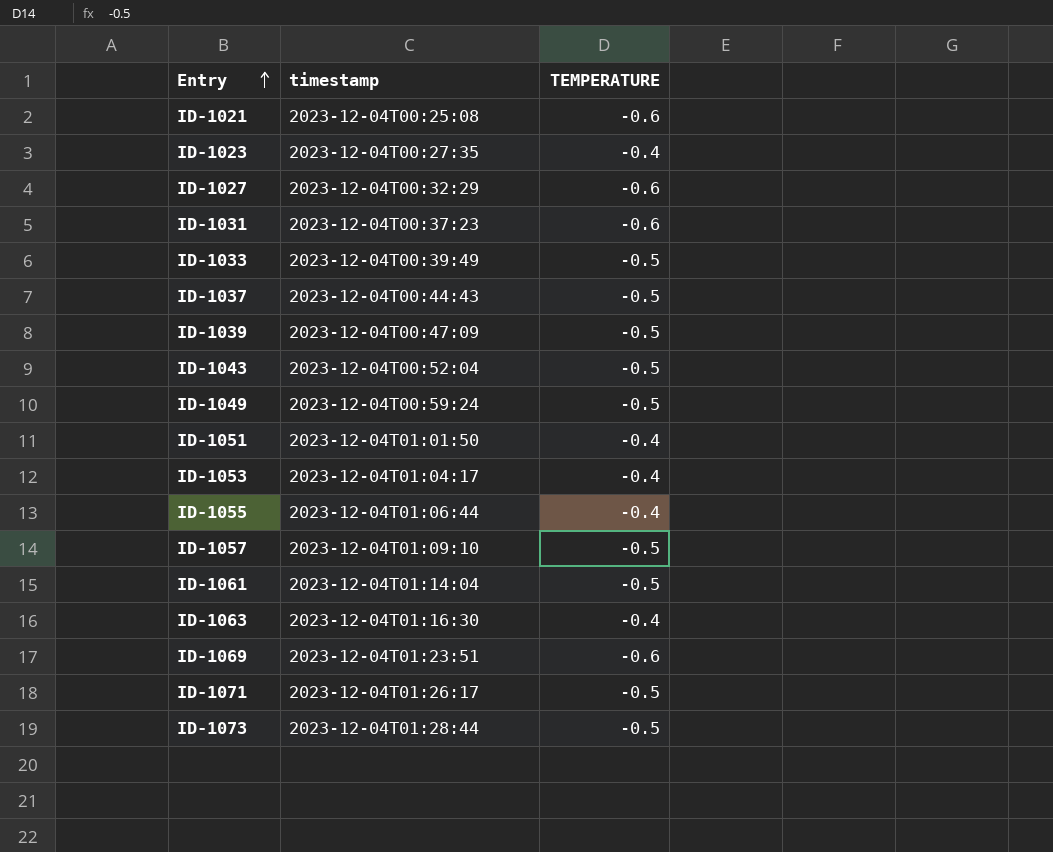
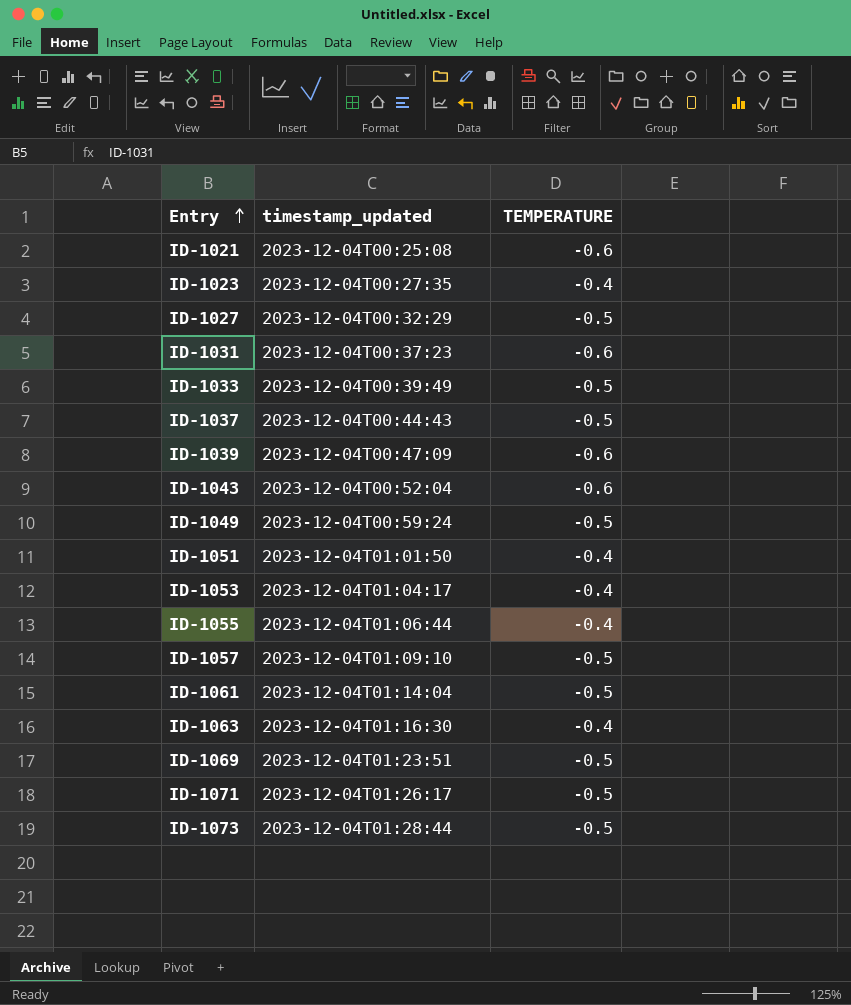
column name: timestamp -> timestamp_updated
ID-1027 | TEMPERATURE: -0.6 -> -0.5
ID-1039 | TEMPERATURE: -0.5 -> -0.6
ID-1043 | TEMPERATURE: -0.5 -> -0.6
ID-1069 | TEMPERATURE: -0.6 -> -0.5

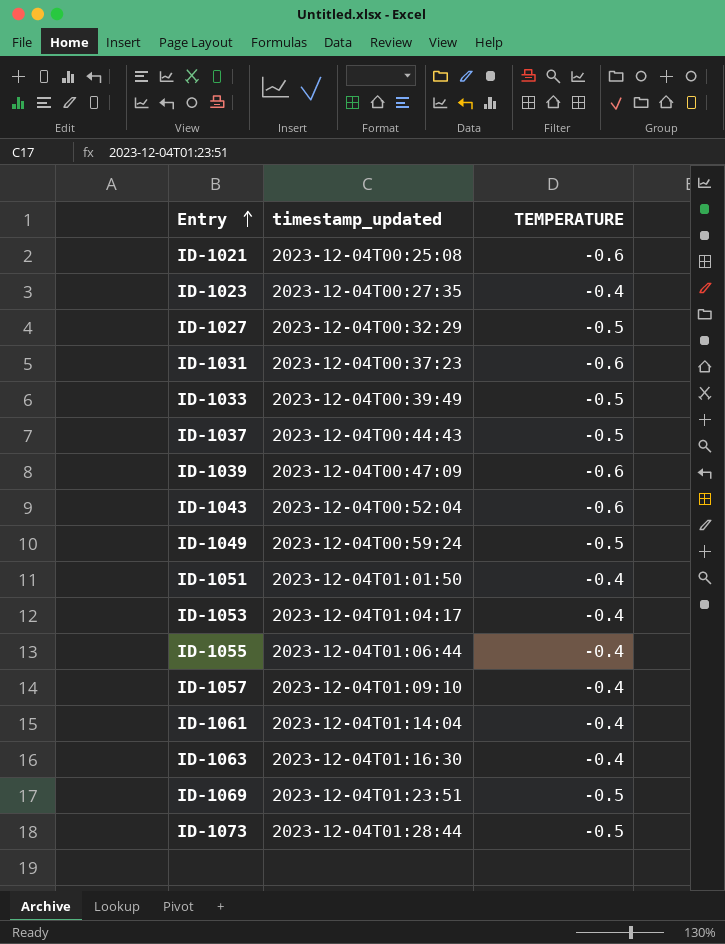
row ID-1071: 2023-12-04T01:26:17 | -0.5 -> none
ID-1057 | TEMPERATURE: -0.5 -> -0.4
ID-1061 | TEMPERATURE: -0.5 -> -0.4

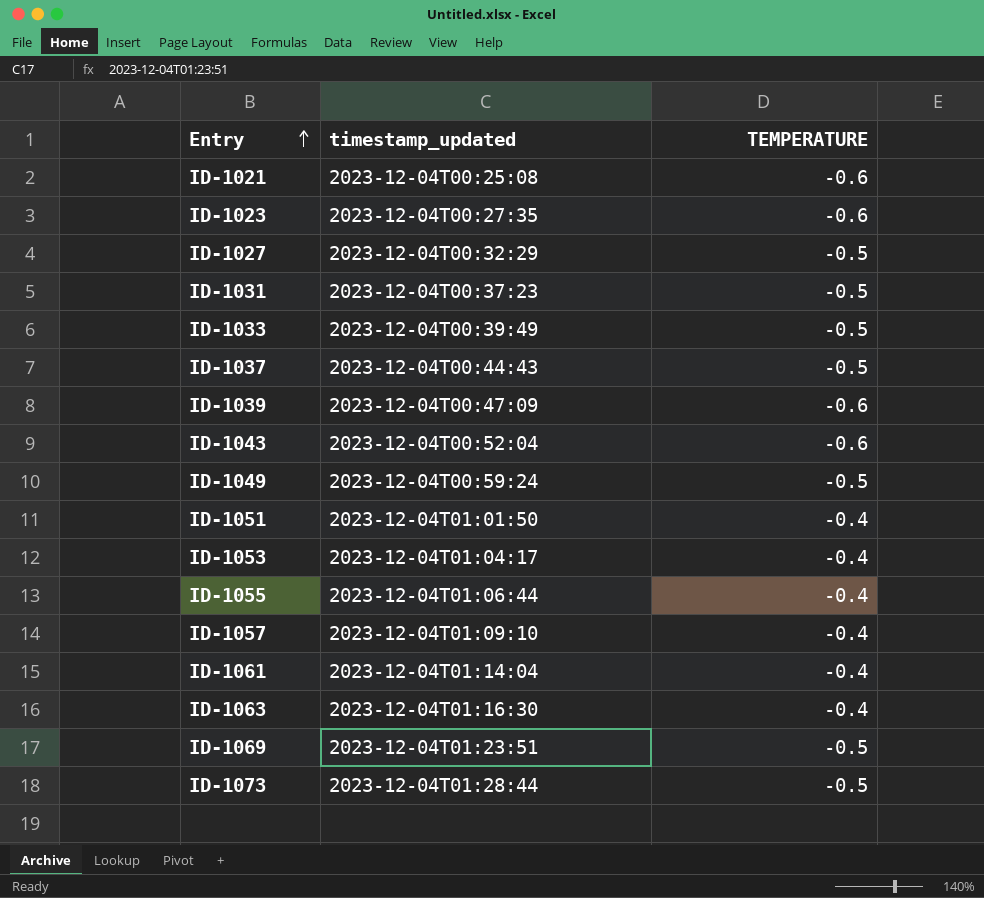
ID-1023 | TEMPERATURE: -0.4 -> -0.6
ID-1031 | TEMPERATURE: -0.6 -> -0.5

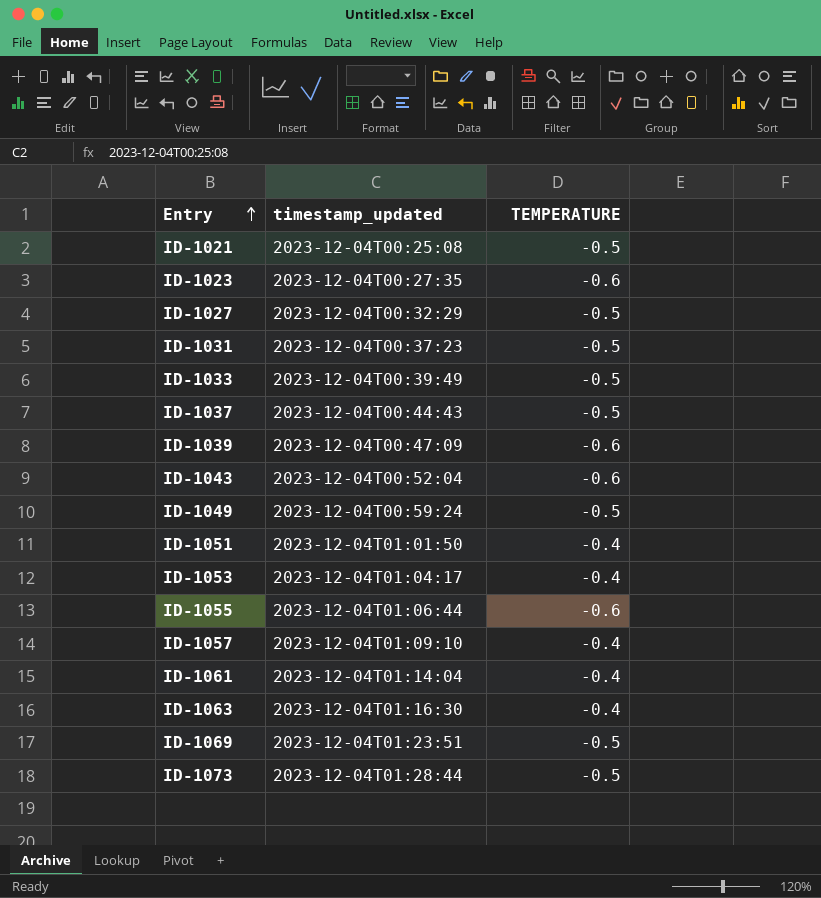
ID-1021 | TEMPERATURE: -0.6 -> -0.5
ID-1055 | TEMPERATURE: -0.4 -> -0.6

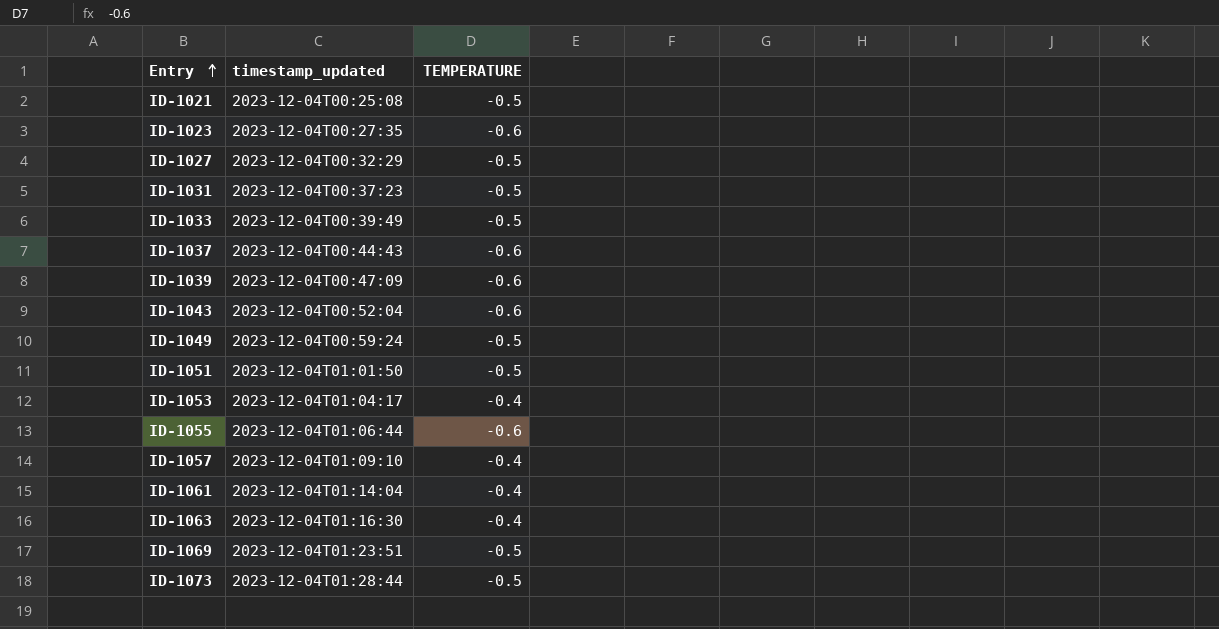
ID-1037 | TEMPERATURE: -0.5 -> -0.6
ID-1051 | TEMPERATURE: -0.4 -> -0.5

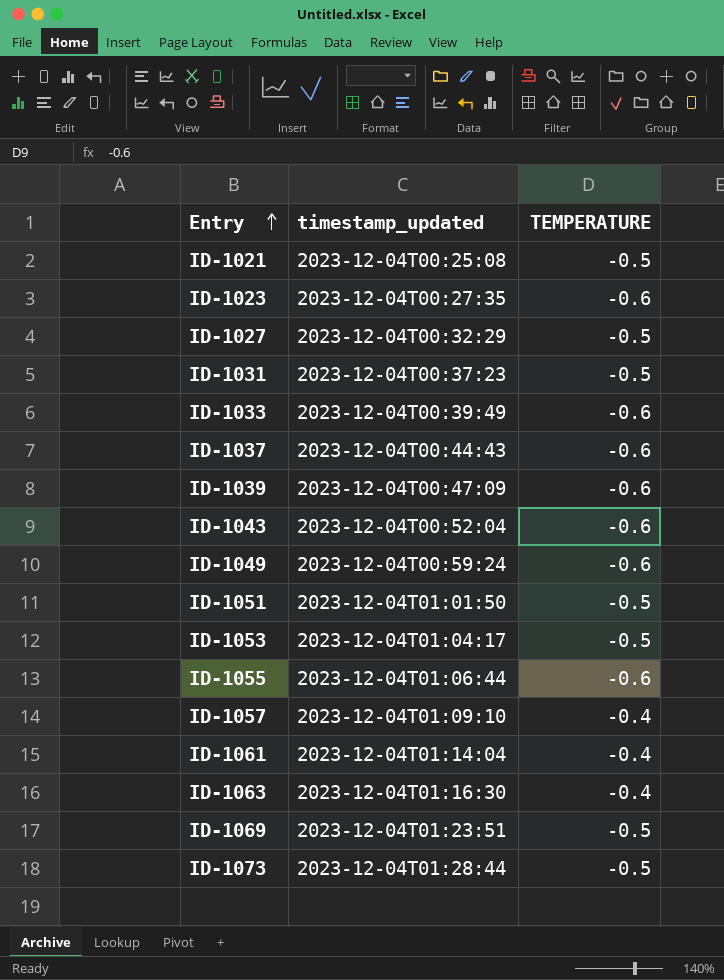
ID-1033 | TEMPERATURE: -0.5 -> -0.6
ID-1049 | TEMPERATURE: -0.5 -> -0.6
ID-1053 | TEMPERATURE: -0.4 -> -0.5

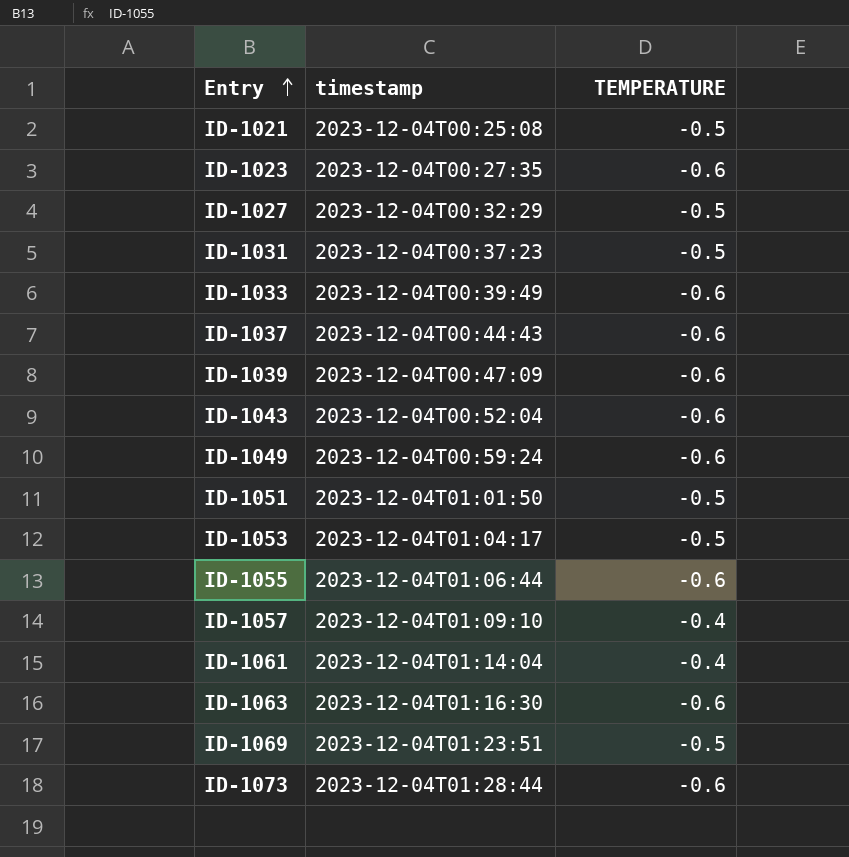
column name: timestamp_updated -> timestamp
ID-1063 | TEMPERATURE: -0.4 -> -0.6
ID-1073 | TEMPERATURE: -0.5 -> -0.6

